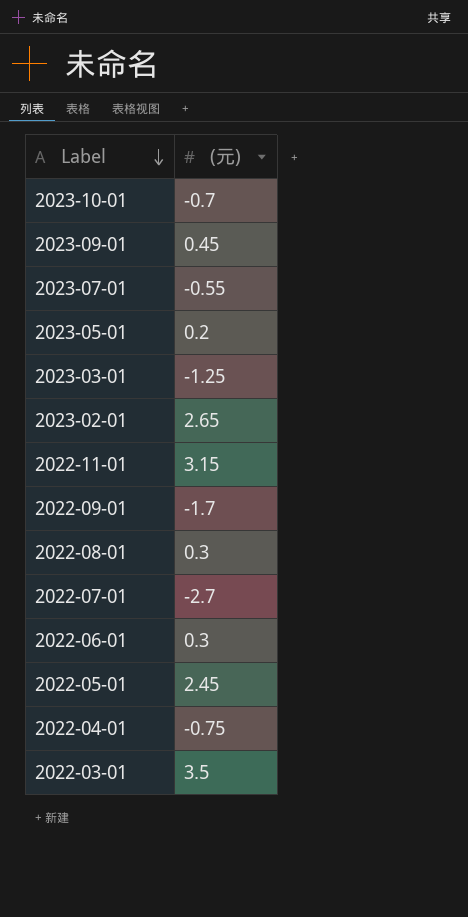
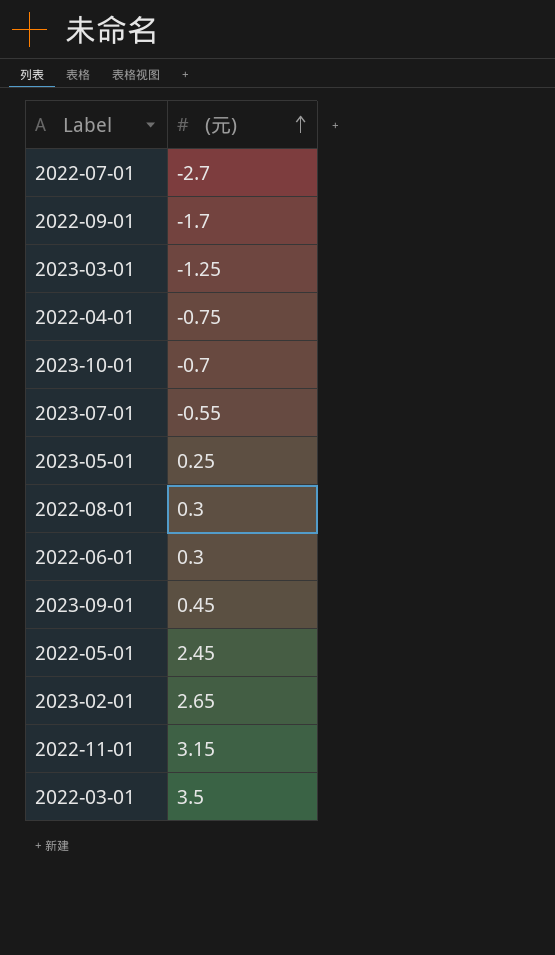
row order: Label descending -> (元) ascending
2023-05-01 | (元): 0.2 -> 0.25

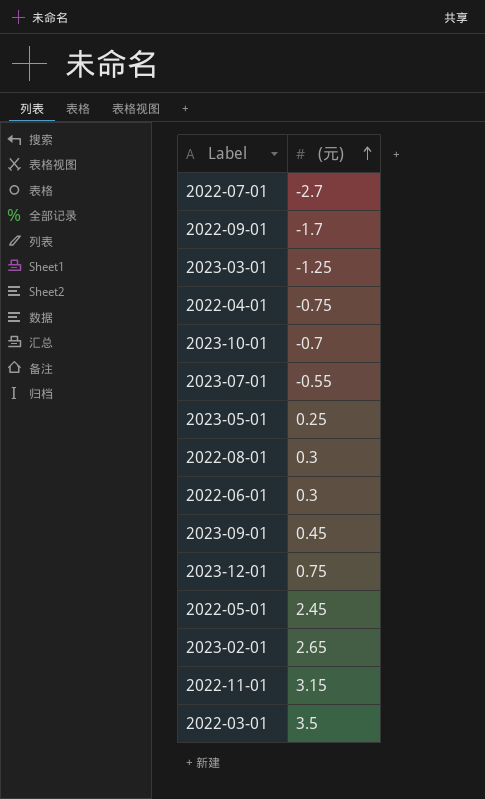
row 2023-12-01: none -> 0.75

